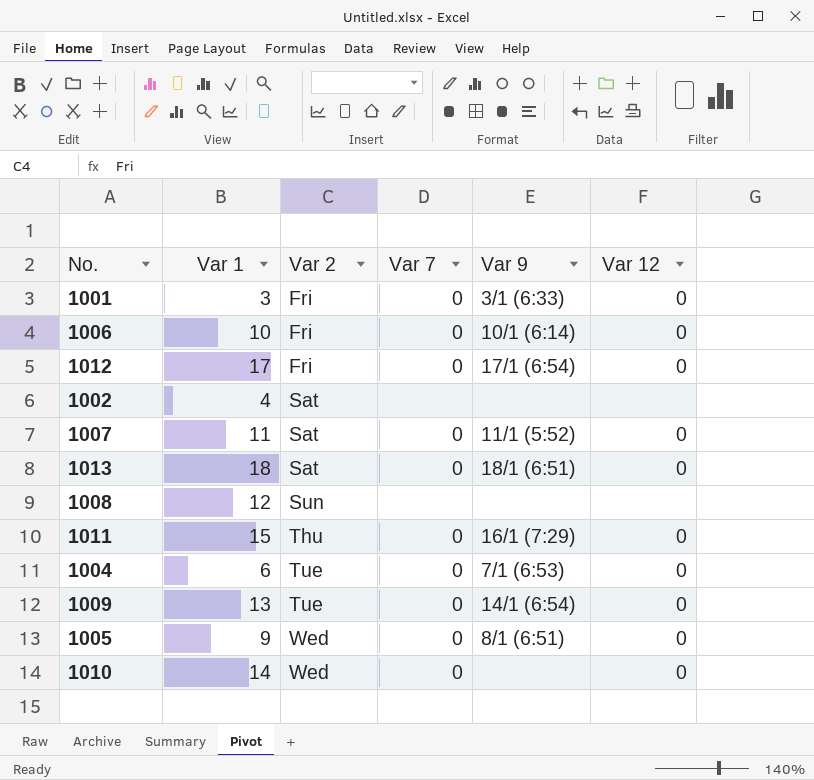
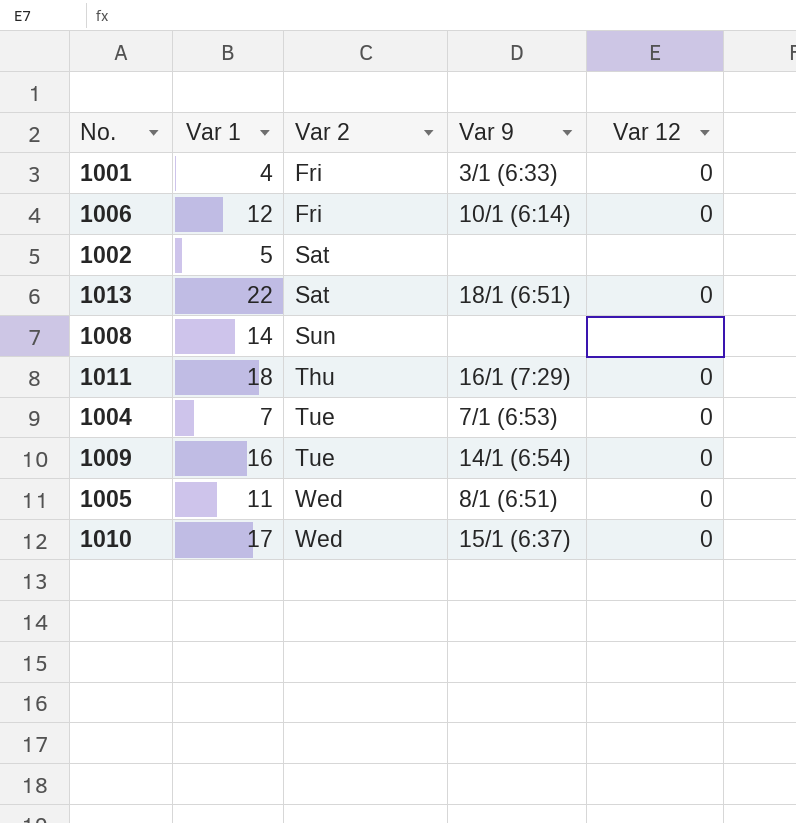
column Var 7 | position: 4 -> none
row 1012: 17 | Fri | 0 | 17/1 (6:54) | 0 -> none
row 1007: 11 | Sat | 0 | 11/1 (5:52) | 0 -> none
1001 | Var 1: 3 -> 4
1006 | Var 1: 10 -> 12
1002 | Var 1: 4 -> 5
1013 | Var 1: 18 -> 22
1008 | Var 1: 12 -> 14
1011 | Var 1: 15 -> 18
1004 | Var 1: 6 -> 7
1009 | Var 1: 13 -> 16
1005 | Var 1: 9 -> 11
1010 | Var 1: 14 -> 17
1010 | Var 9: none -> 15/1 (6:37)

